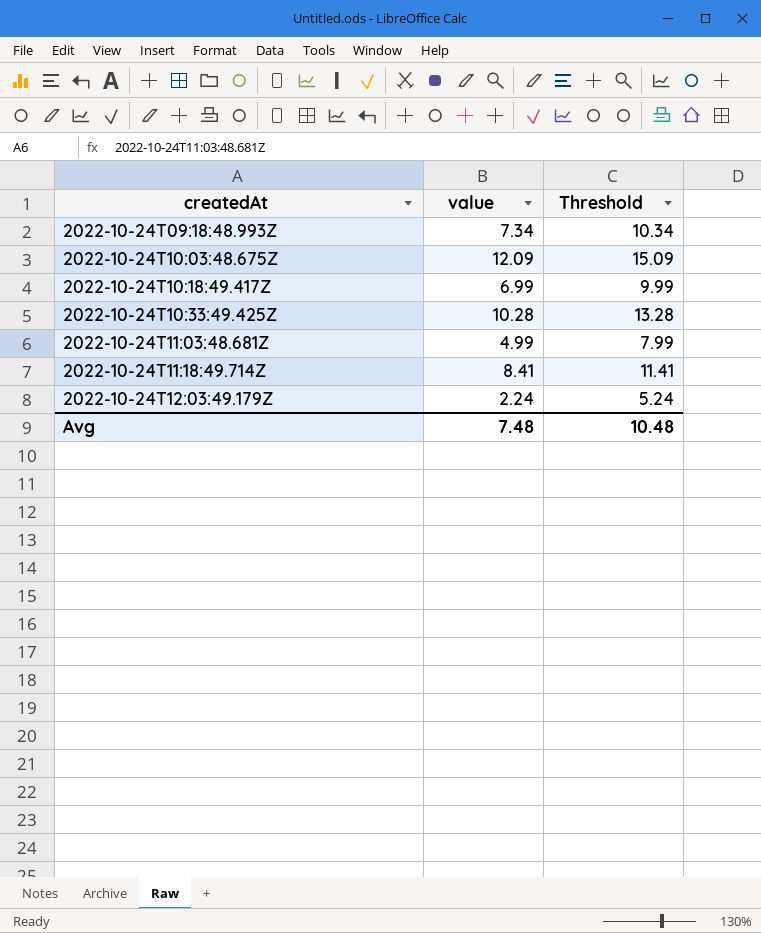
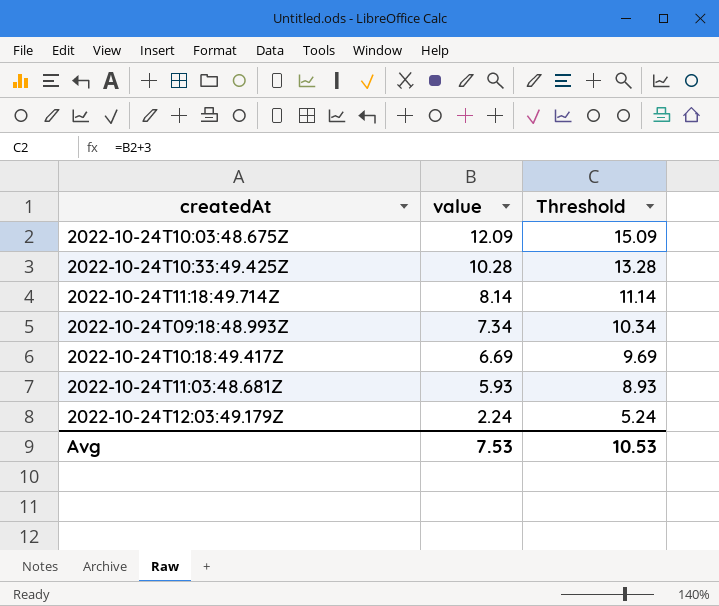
row order: createdAt ascending -> value descending
2022-10-24T11:18:49.714Z | value: 8.41 -> 8.14
2022-10-24T11:18:49.714Z | Threshold: 11.41 -> 11.14
2022-10-24T10:18:49.417Z | value: 6.99 -> 6.69
2022-10-24T10:18:49.417Z | Threshold: 9.99 -> 9.69
2022-10-24T11:03:48.681Z | value: 4.99 -> 5.93
2022-10-24T11:03:48.681Z | Threshold: 7.99 -> 8.93
Avg | value: 7.48 -> 7.53
Avg | Threshold: 10.48 -> 10.53

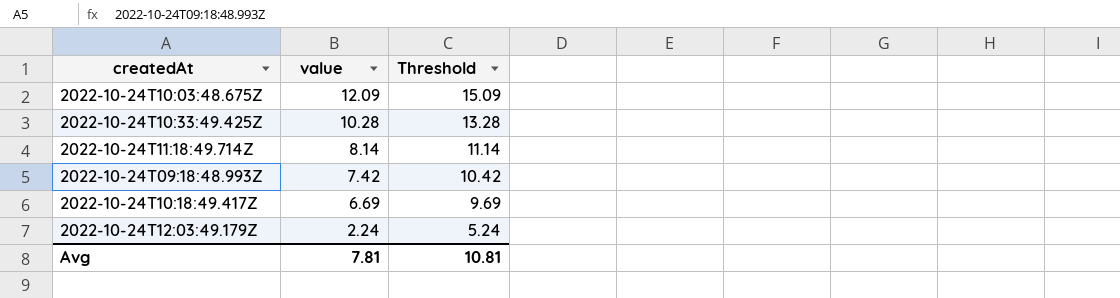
row 2022-10-24T11:03:48.681Z: 5.93 | 8.93 -> none
2022-10-24T09:18:48.993Z | value: 7.34 -> 7.42
2022-10-24T09:18:48.993Z | Threshold: 10.34 -> 10.42
Avg | value: 7.53 -> 7.81
Avg | Threshold: 10.53 -> 10.81

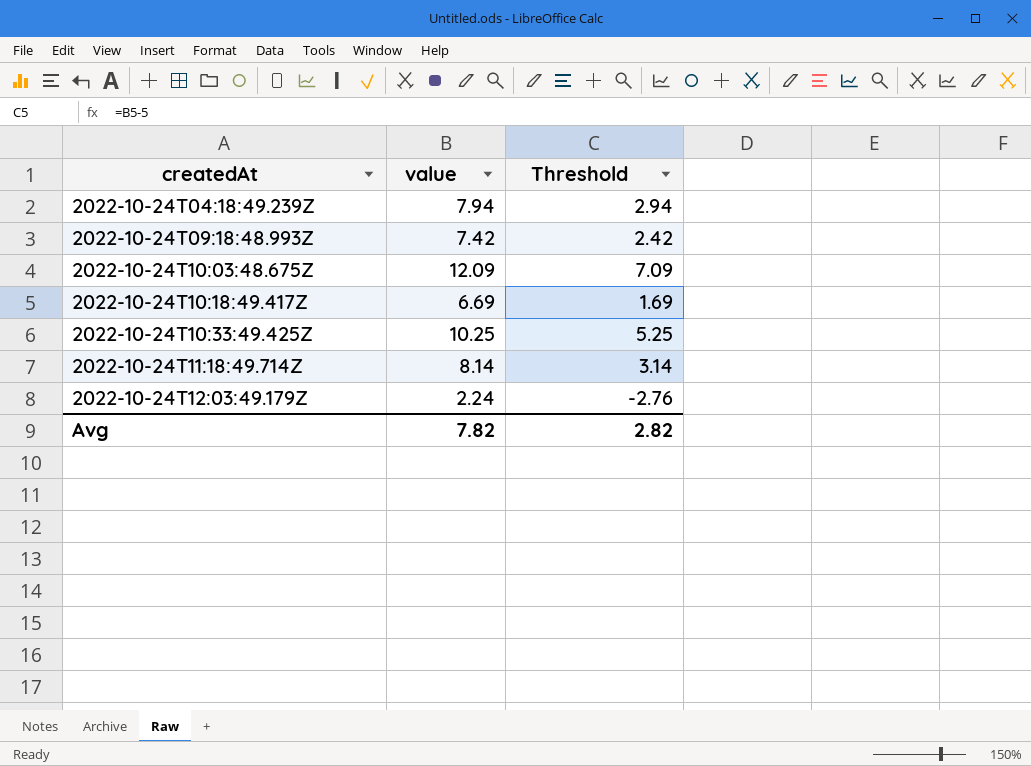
row order: value descending -> createdAt ascending
column Threshold | formula: [value] + 3 -> [value] - 5
row 2022-10-24T04:18:49.239Z: none -> 7.94 | 2.94
2022-10-24T10:33:49.425Z | value: 10.28 -> 10.25
Avg | value: 7.81 -> 7.82
Avg | Threshold: 10.81 -> 2.82

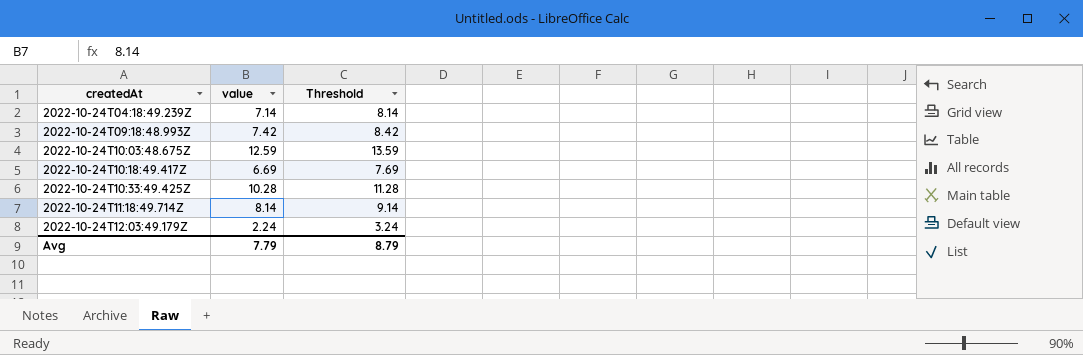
column Threshold | formula: [value] - 5 -> [value] + 1
2022-10-24T04:18:49.239Z | value: 7.94 -> 7.14
2022-10-24T10:03:48.675Z | value: 12.09 -> 12.59
2022-10-24T10:33:49.425Z | value: 10.25 -> 10.28
Avg | value: 7.82 -> 7.79
Avg | Threshold: 2.82 -> 8.79

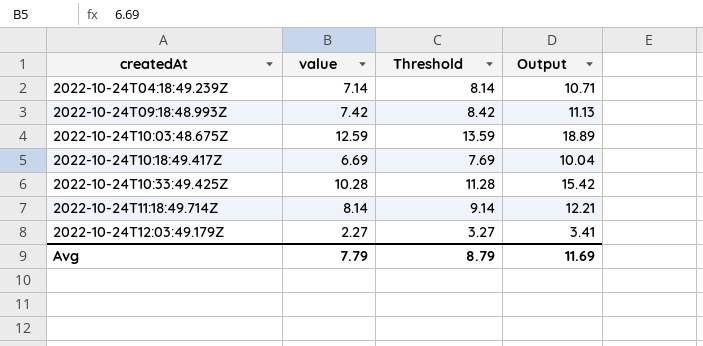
column Output | formula: none -> [value] * 1.5
2022-10-24T12:03:49.179Z | value: 2.24 -> 2.27
2022-10-24T12:03:49.179Z | Threshold: 3.24 -> 3.27

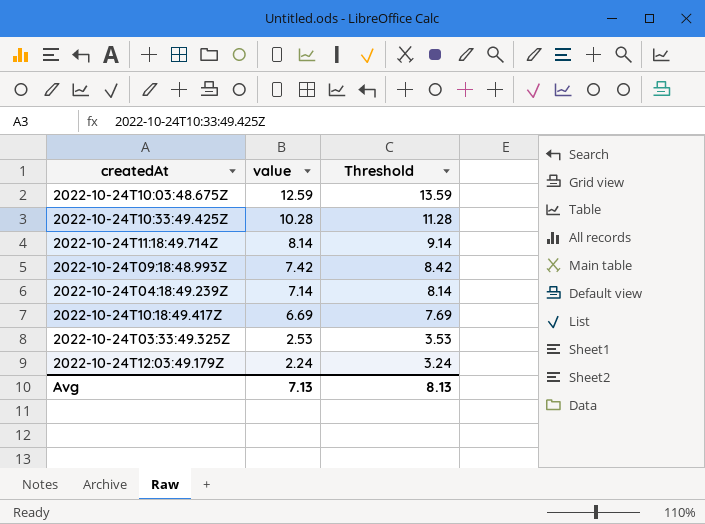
row order: createdAt ascending -> value descending
column Output | formula: [value] * 1.5 -> none
row 2022-10-24T03:33:49.325Z: none -> 2.53 | 3.53
2022-10-24T12:03:49.179Z | value: 2.27 -> 2.24
2022-10-24T12:03:49.179Z | Threshold: 3.27 -> 3.24
Avg | value: 7.79 -> 7.13
Avg | Threshold: 8.79 -> 8.13

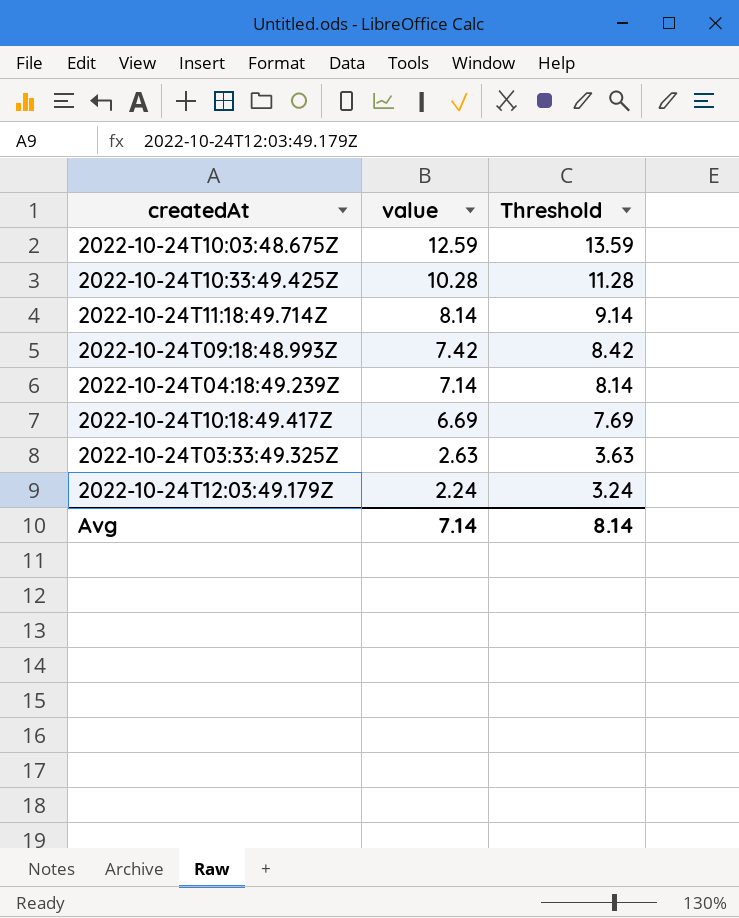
2022-10-24T03:33:49.325Z | value: 2.53 -> 2.63
2022-10-24T03:33:49.325Z | Threshold: 3.53 -> 3.63
Avg | value: 7.13 -> 7.14
Avg | Threshold: 8.13 -> 8.14

